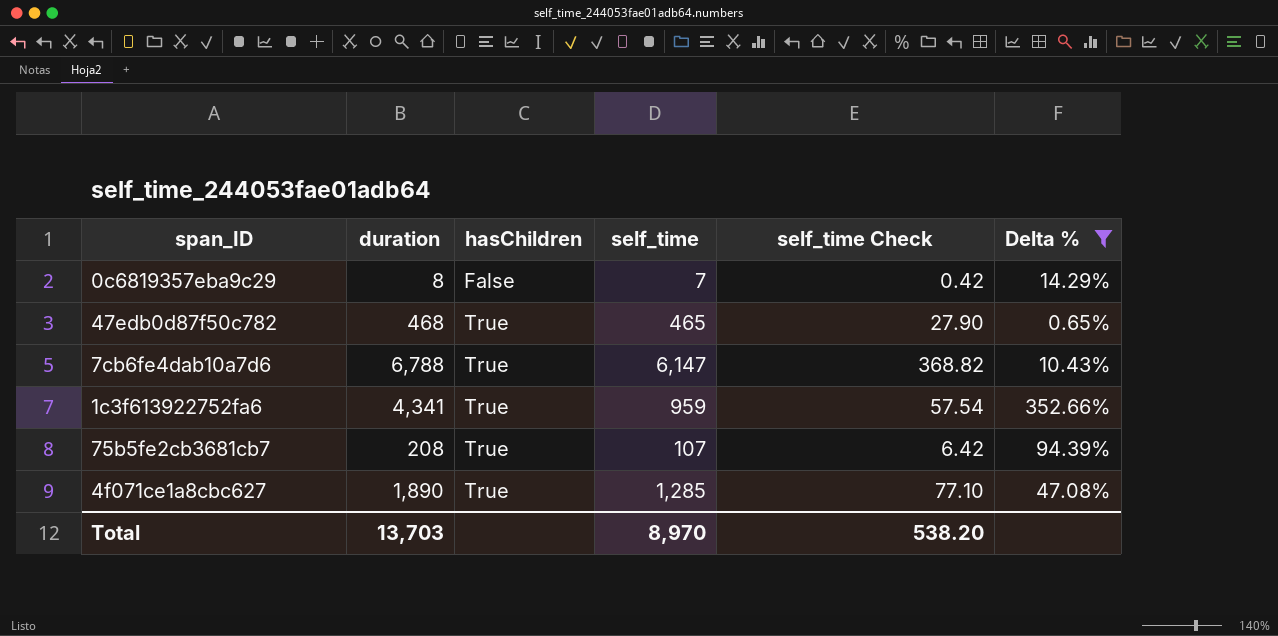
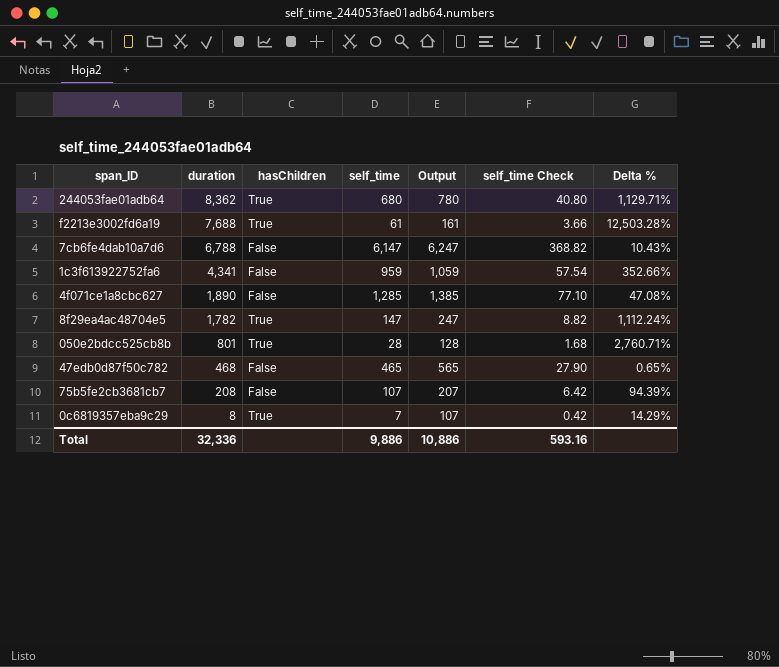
filter: Delta % <= 352.66% -> none
row order: hasChildren ascending -> duration descending
column Output | formula: none -> [self_time] + 100
7cb6fe4dab10a7d6 | hasChildren: True -> False
1c3f613922752fa6 | hasChildren: True -> False
4f071ce1a8cbc627 | hasChildren: True -> False
47edb0d87f50c782 | hasChildren: True -> False
75b5fe2cb3681cb7 | hasChildren: True -> False
0c6819357eba9c29 | hasChildren: False -> True
Total | duration: 13,703 -> 32,336
Total | self_time: 8,970 -> 9,886
Total | self_time Check: 538.20 -> 593.16

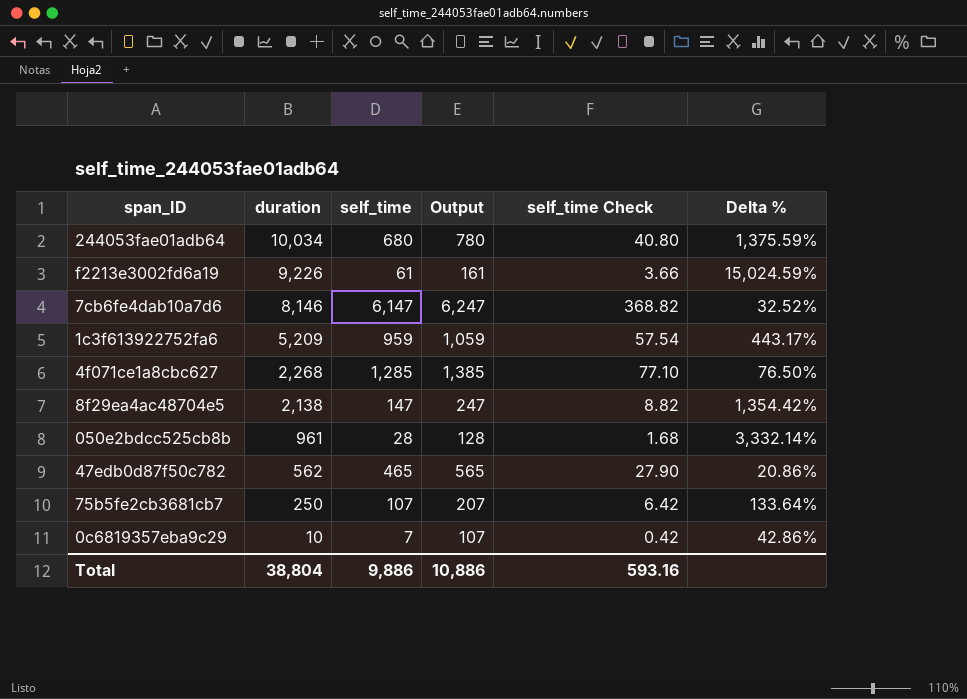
column hasChildren | position: 3 -> none
244053fae01adb64 | duration: 8,362 -> 10,034
244053fae01adb64 | Delta %: 1,129.71% -> 1,375.59%
f2213e3002fd6a19 | duration: 7,688 -> 9,226
f2213e3002fd6a19 | Delta %: 12,503.28% -> 15,024.59%
7cb6fe4dab10a7d6 | duration: 6,788 -> 8,146
7cb6fe4dab10a7d6 | Delta %: 10.43% -> 32.52%
1c3f613922752fa6 | duration: 4,341 -> 5,209
1c3f613922752fa6 | Delta %: 352.66% -> 443.17%
4f071ce1a8cbc627 | duration: 1,890 -> 2,268
4f071ce1a8cbc627 | Delta %: 47.08% -> 76.50%
8f29ea4ac48704e5 | duration: 1,782 -> 2,138
8f29ea4ac48704e5 | Delta %: 1,112.24% -> 1,354.42%
050e2bdcc525cb8b | duration: 801 -> 961
050e2bdcc525cb8b | Delta %: 2,760.71% -> 3,332.14%
47edb0d87f50c782 | duration: 468 -> 562
47edb0d87f50c782 | Delta %: 0.65% -> 20.86%
75b5fe2cb3681cb7 | duration: 208 -> 250
75b5fe2cb3681cb7 | Delta %: 94.39% -> 133.64%
0c6819357eba9c29 | duration: 8 -> 10
0c6819357eba9c29 | Delta %: 14.29% -> 42.86%
Total | duration: 32,336 -> 38,804

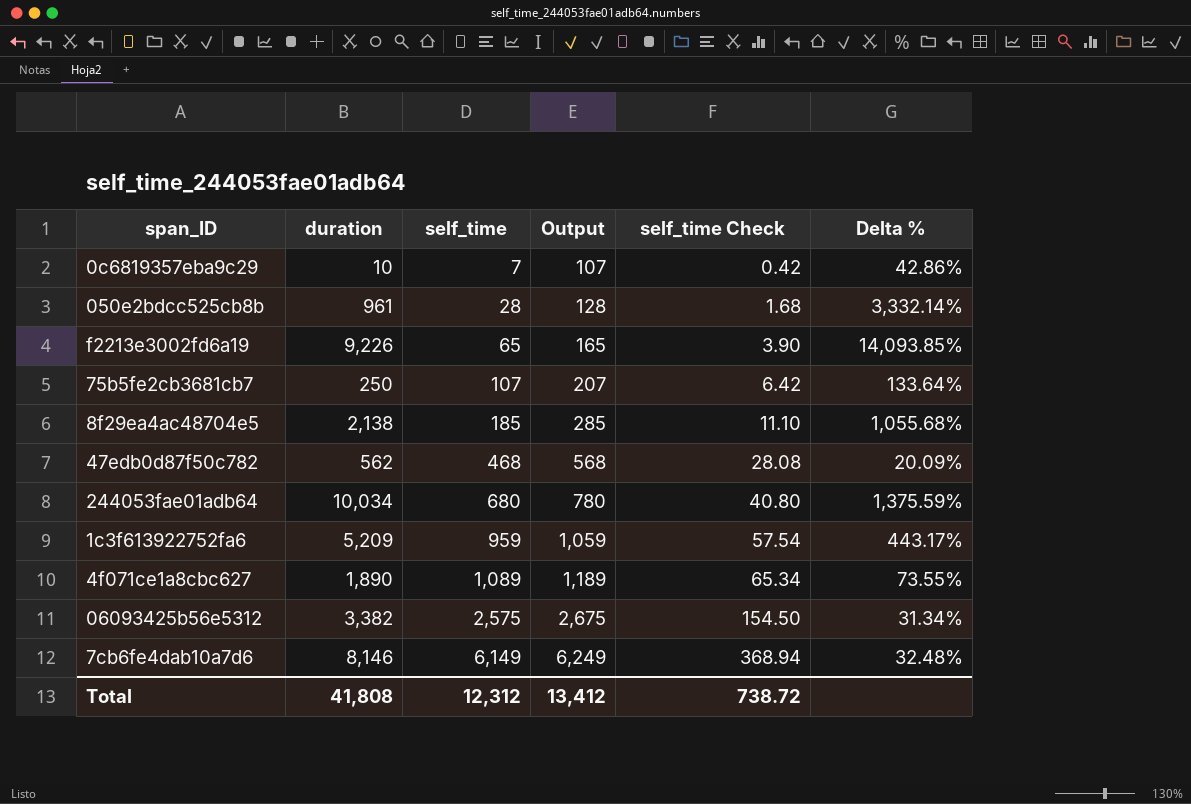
row order: duration descending -> self_time ascending
f2213e3002fd6a19 | self_time: 61 -> 65
f2213e3002fd6a19 | Output: 161 -> 165
f2213e3002fd6a19 | self_time Check: 3.66 -> 3.90
f2213e3002fd6a19 | Delta %: 15,024.59% -> 14,093.85%
8f29ea4ac48704e5 | self_time: 147 -> 185
8f29ea4ac48704e5 | Output: 247 -> 285
8f29ea4ac48704e5 | self_time Check: 8.82 -> 11.10
8f29ea4ac48704e5 | Delta %: 1,354.42% -> 1,055.68%
47edb0d87f50c782 | self_time: 465 -> 468
47edb0d87f50c782 | Output: 565 -> 568
47edb0d87f50c782 | self_time Check: 27.90 -> 28.08
47edb0d87f50c782 | Delta %: 20.86% -> 20.09%
4f071ce1a8cbc627 | duration: 2,268 -> 1,890
4f071ce1a8cbc627 | self_time: 1,285 -> 1,089
4f071ce1a8cbc627 | Output: 1,385 -> 1,189
4f071ce1a8cbc627 | self_time Check: 77.10 -> 65.34
4f071ce1a8cbc627 | Delta %: 76.50% -> 73.55%
row 06093425b56e5312: none -> 3,382 | 2,575 | 2,675 | 154.50 | 31.34%
7cb6fe4dab10a7d6 | self_time: 6,147 -> 6,149
7cb6fe4dab10a7d6 | Output: 6,247 -> 6,249
7cb6fe4dab10a7d6 | self_time Check: 368.82 -> 368.94
7cb6fe4dab10a7d6 | Delta %: 32.52% -> 32.48%
Total | duration: 38,804 -> 41,808
Total | self_time: 9,886 -> 12,312
Total | Output: 10,886 -> 13,412
Total | self_time Check: 593.16 -> 738.72

